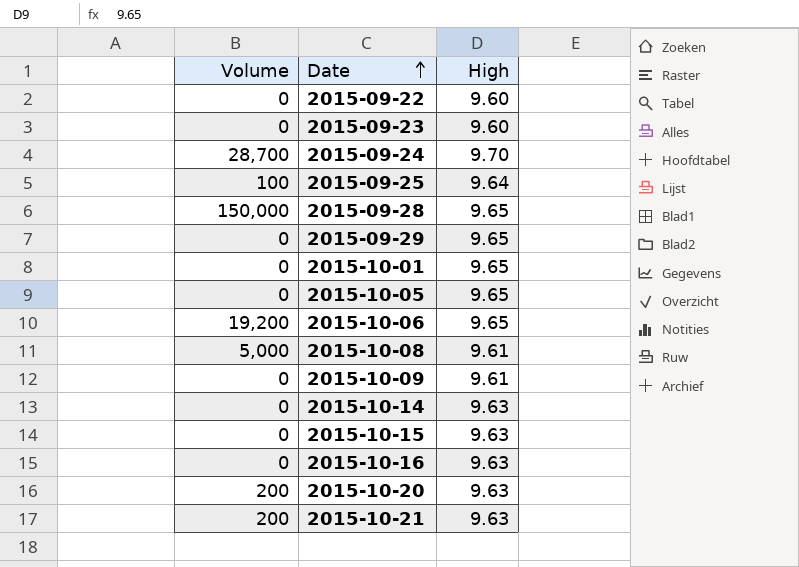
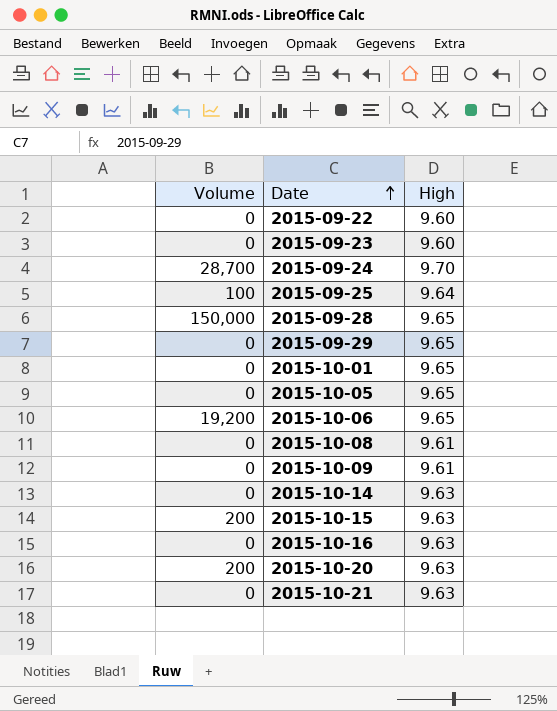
2015-10-08 | Volume: 5,000 -> 0
2015-10-15 | Volume: 0 -> 200
2015-10-21 | Volume: 200 -> 0

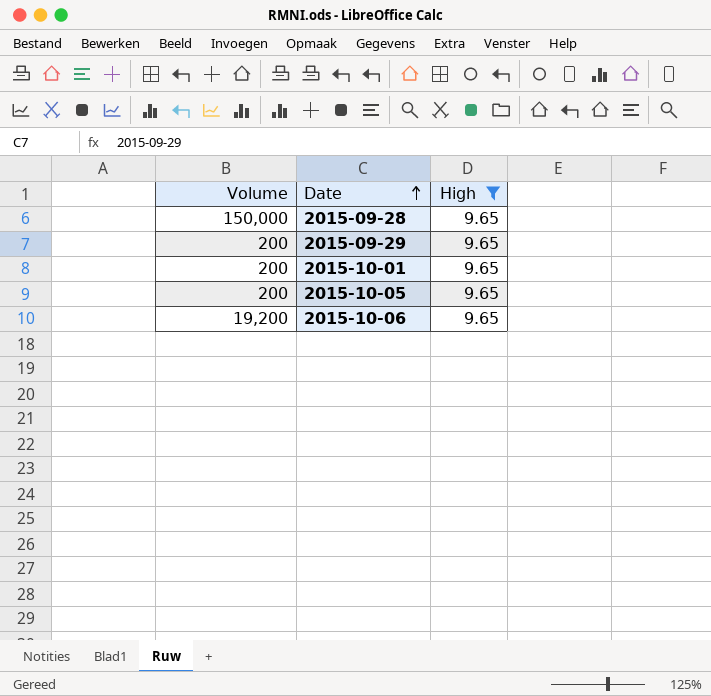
filter: none -> High = 9.65
2015-09-29 | Volume: 0 -> 200
2015-10-01 | Volume: 0 -> 200
2015-10-05 | Volume: 0 -> 200

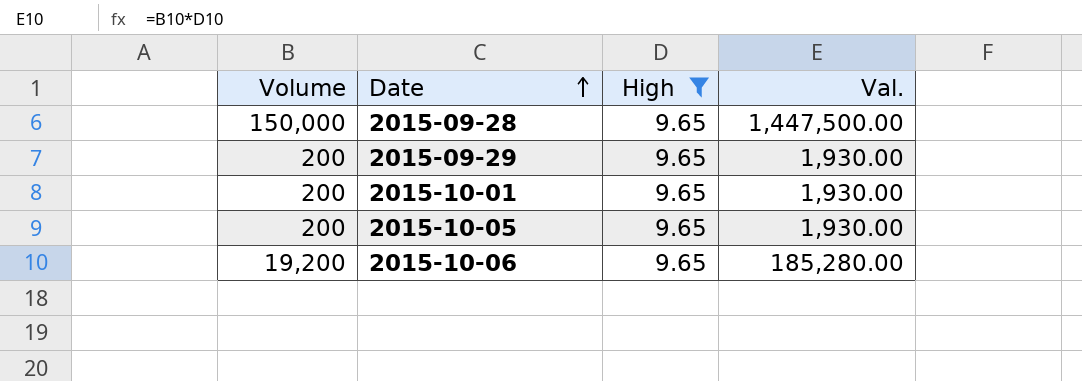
column Val. | formula: none -> [Volume] * [High]

